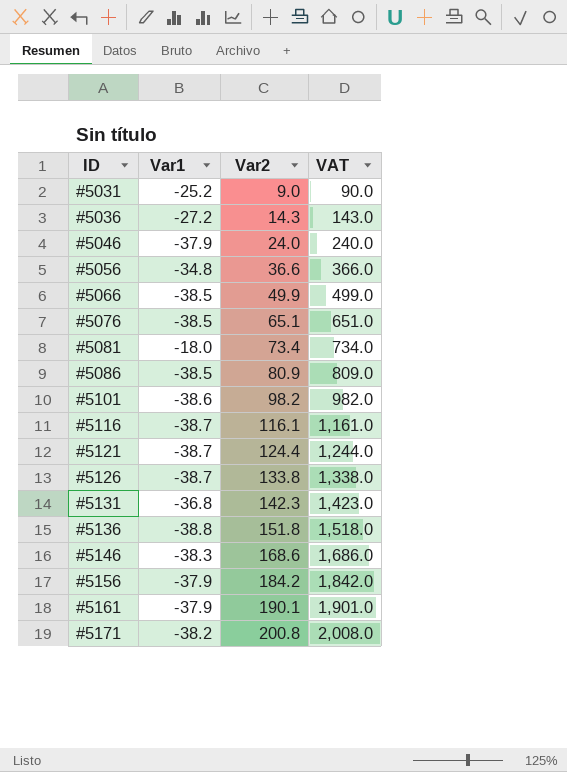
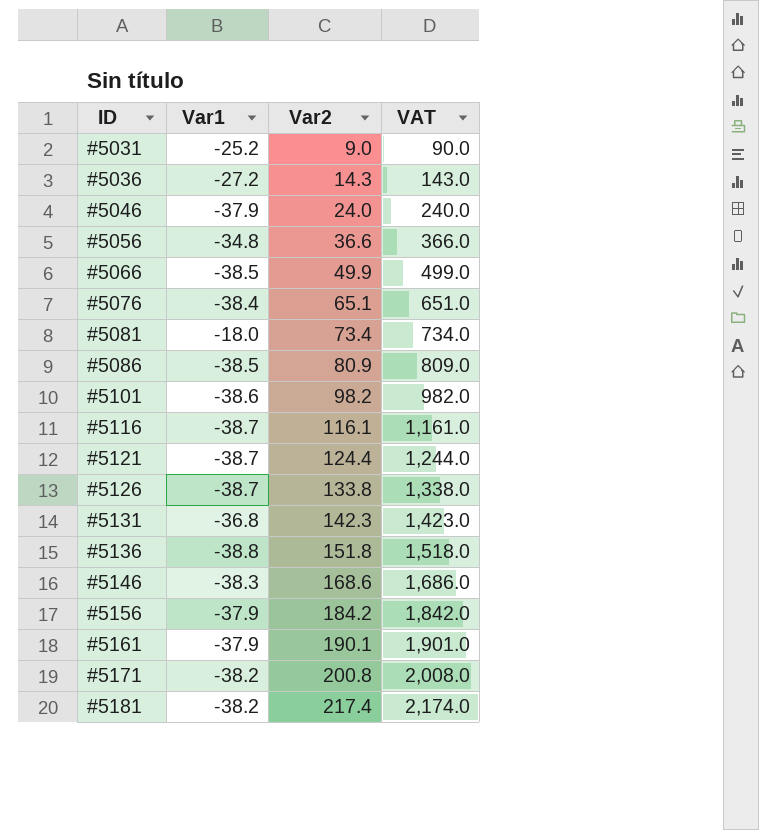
#5076 | Var1: -38.5 -> -38.4
row #5181: none -> -38.2 | 217.4 | 2,174.0

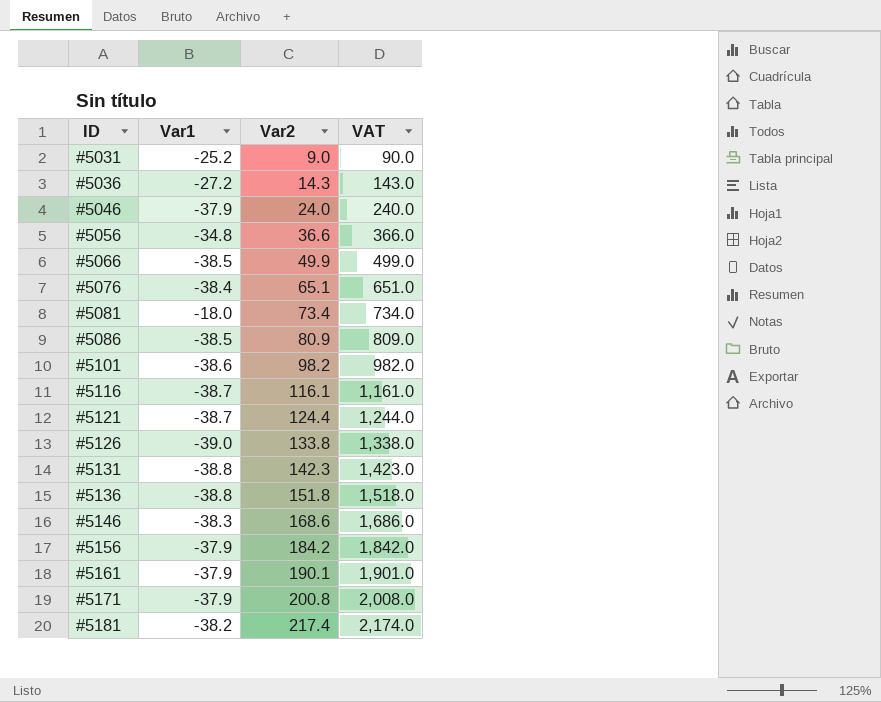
#5126 | Var1: -38.7 -> -39.0
#5131 | Var1: -36.8 -> -38.8
#5171 | Var1: -38.2 -> -37.9

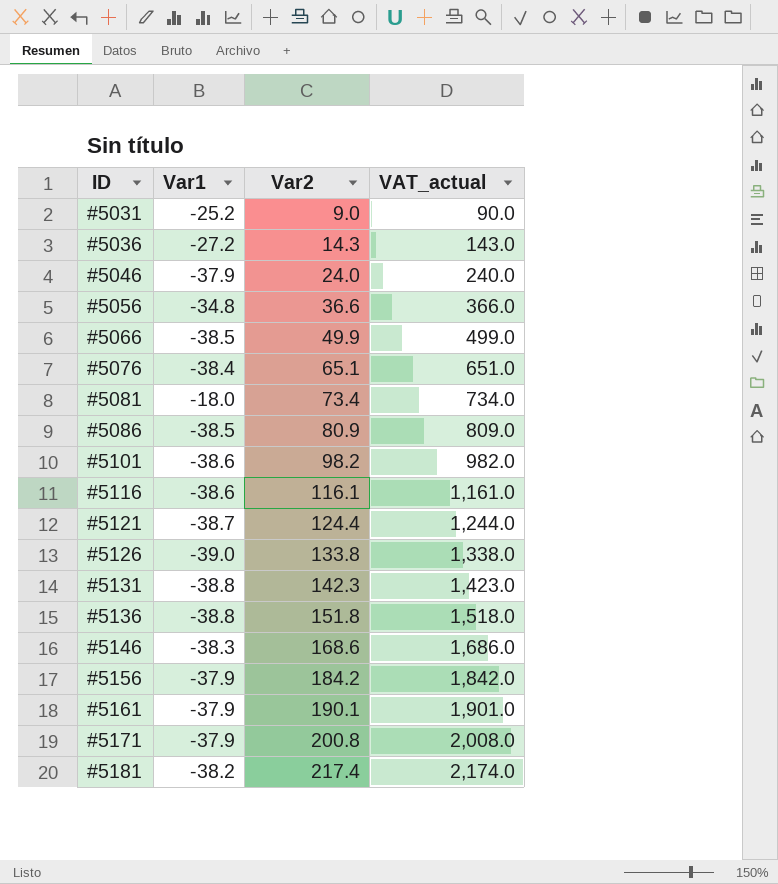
column name: VAT -> VAT_actual
#5116 | Var1: -38.7 -> -38.6

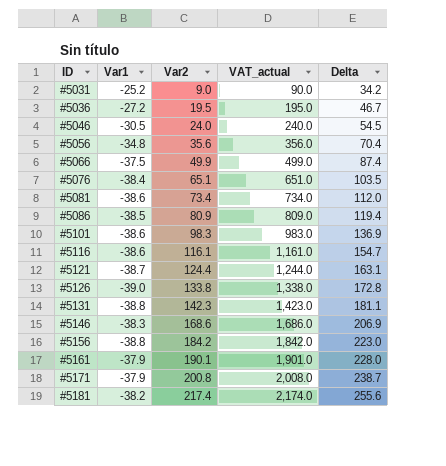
column Delta | formula: none -> [Var2] - [Var1]
row #5136: -38.8 | 151.8 | 1,518.0 -> none
#5036 | Var2: 14.3 -> 19.5
#5036 | VAT_actual: 143.0 -> 195.0
#5046 | Var1: -37.9 -> -30.5
#5056 | Var2: 36.6 -> 35.6
#5056 | VAT_actual: 366.0 -> 356.0
#5066 | Var1: -38.5 -> -37.5
#5081 | Var1: -18.0 -> -38.6
#5101 | Var2: 98.2 -> 98.3
#5101 | VAT_actual: 982.0 -> 983.0
#5156 | Var1: -37.9 -> -38.8

